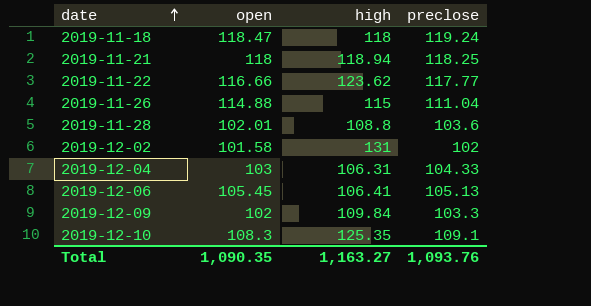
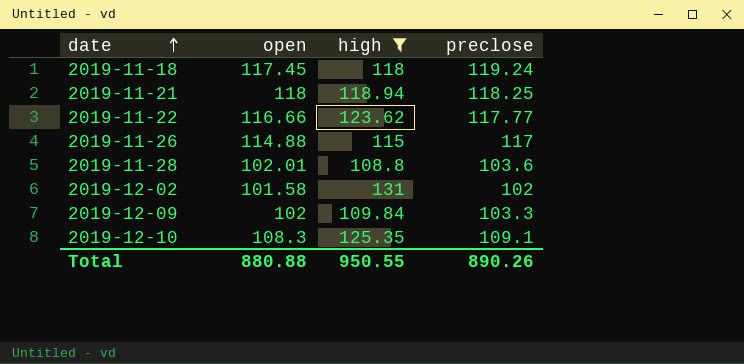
filter: none -> high >= 108.8
2019-11-18 | open: 118.47 -> 117.45
2019-11-26 | preclose: 111.04 -> 117
Total | open: 1,090.35 -> 880.88
Total | high: 1,163.27 -> 950.55
Total | preclose: 1,093.76 -> 890.26

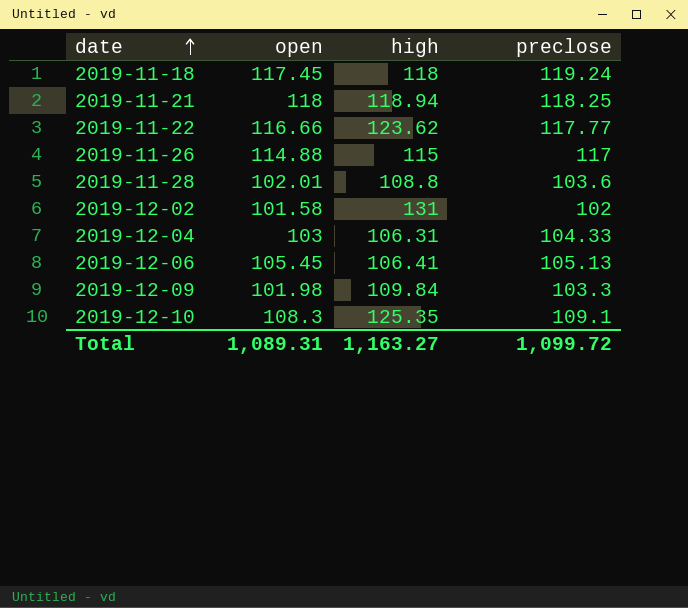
filter: high >= 108.8 -> none
2019-12-09 | open: 102 -> 101.98
Total | open: 880.88 -> 1,089.31
Total | high: 950.55 -> 1,163.27
Total | preclose: 890.26 -> 1,099.72

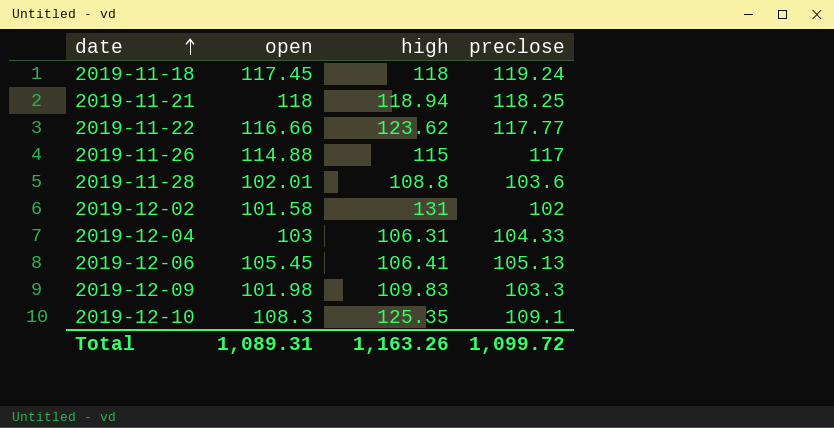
2019-12-09 | high: 109.84 -> 109.83
Total | high: 1,163.27 -> 1,163.26

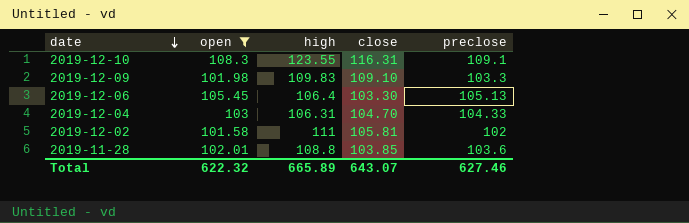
filter: none -> open <= 108.3
row order: date ascending -> date descending
column close | position: none -> 4
2019-12-10 | high: 125.35 -> 123.55
2019-12-06 | high: 106.41 -> 106.4
2019-12-02 | high: 131 -> 111
Total | open: 1,089.31 -> 622.32
Total | high: 1,163.26 -> 665.89
Total | preclose: 1,099.72 -> 627.46

